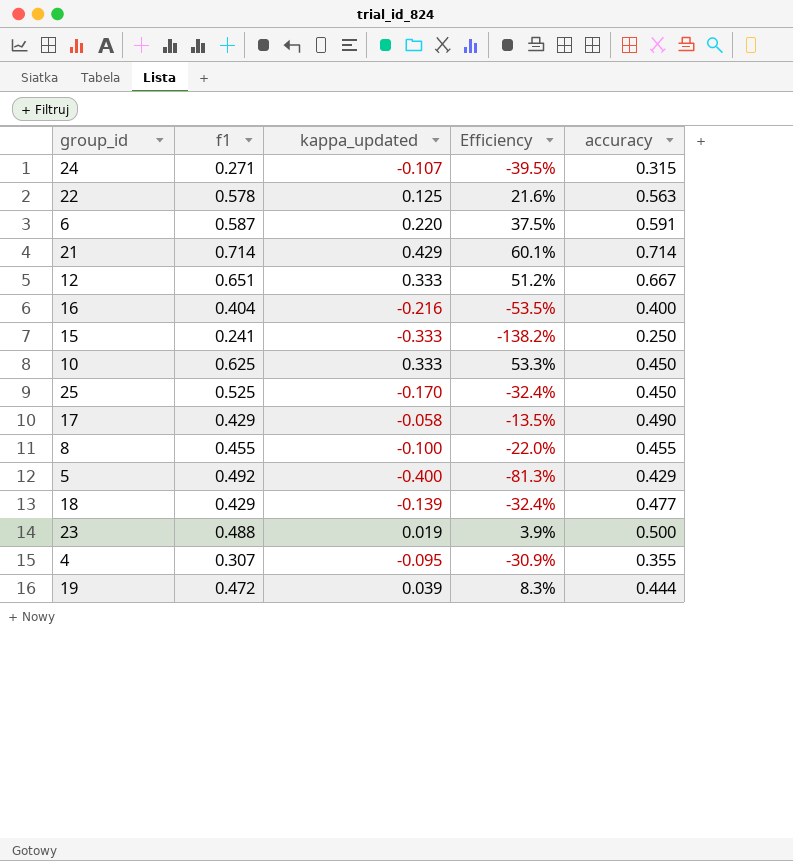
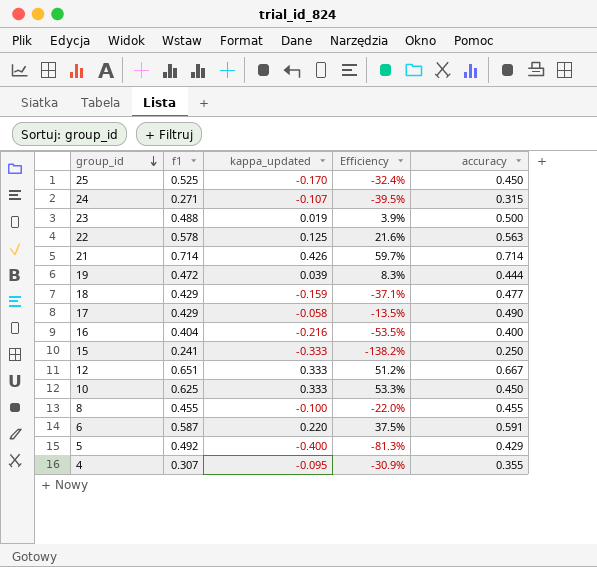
row order: none -> group_id descending
21 | kappa_updated: 0.429 -> 0.426
21 | Efficiency: 60.1% -> 59.7%
18 | kappa_updated: -0.139 -> -0.159
18 | Efficiency: -32.4% -> -37.1%

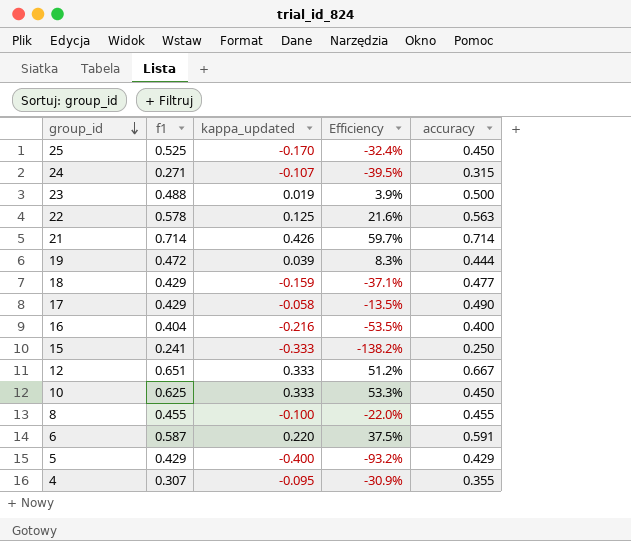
5 | f1: 0.492 -> 0.429
5 | Efficiency: -81.3% -> -93.2%

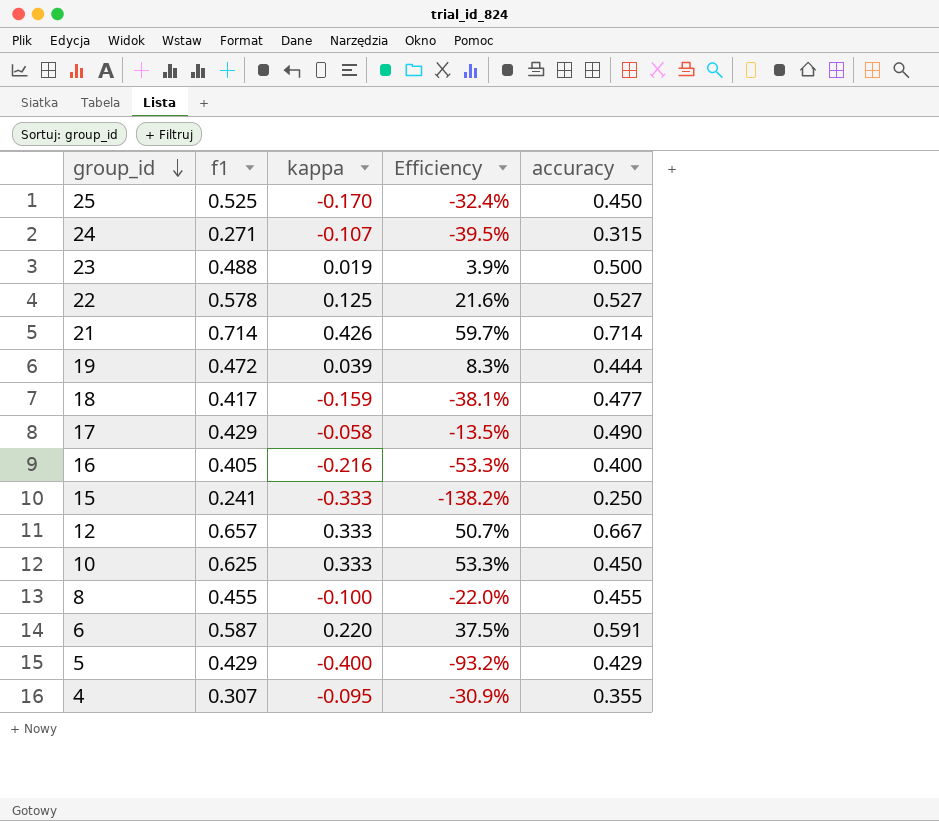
column name: kappa_updated -> kappa
22 | accuracy: 0.563 -> 0.527
18 | f1: 0.429 -> 0.417
18 | Efficiency: -37.1% -> -38.1%
16 | f1: 0.404 -> 0.405
16 | Efficiency: -53.5% -> -53.3%
12 | f1: 0.651 -> 0.657
12 | Efficiency: 51.2% -> 50.7%

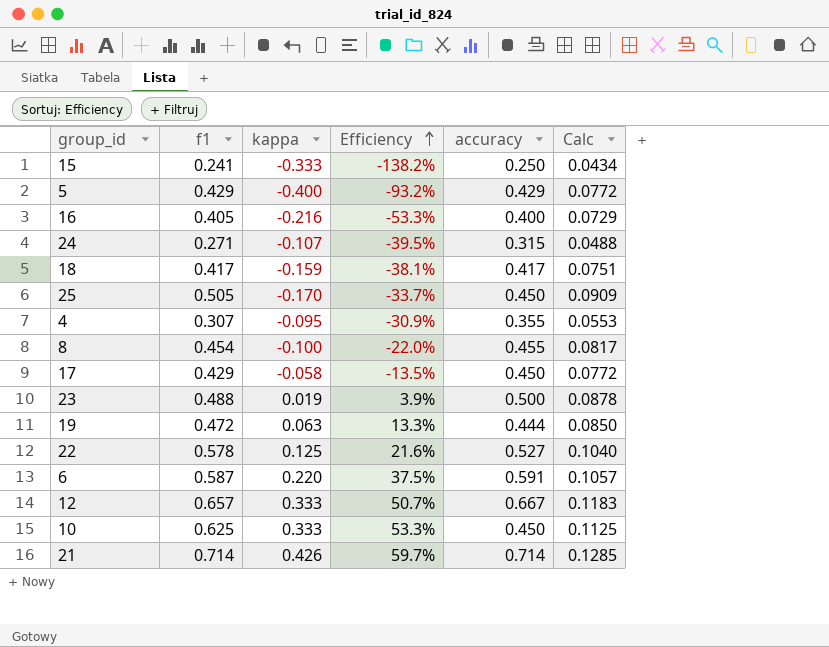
row order: group_id descending -> Efficiency ascending
column Calc | formula: none -> [f1] * 0.18
18 | accuracy: 0.477 -> 0.417
25 | f1: 0.525 -> 0.505
25 | Efficiency: -32.4% -> -33.7%
8 | f1: 0.455 -> 0.454
17 | accuracy: 0.490 -> 0.450
19 | kappa: 0.039 -> 0.063
19 | Efficiency: 8.3% -> 13.3%

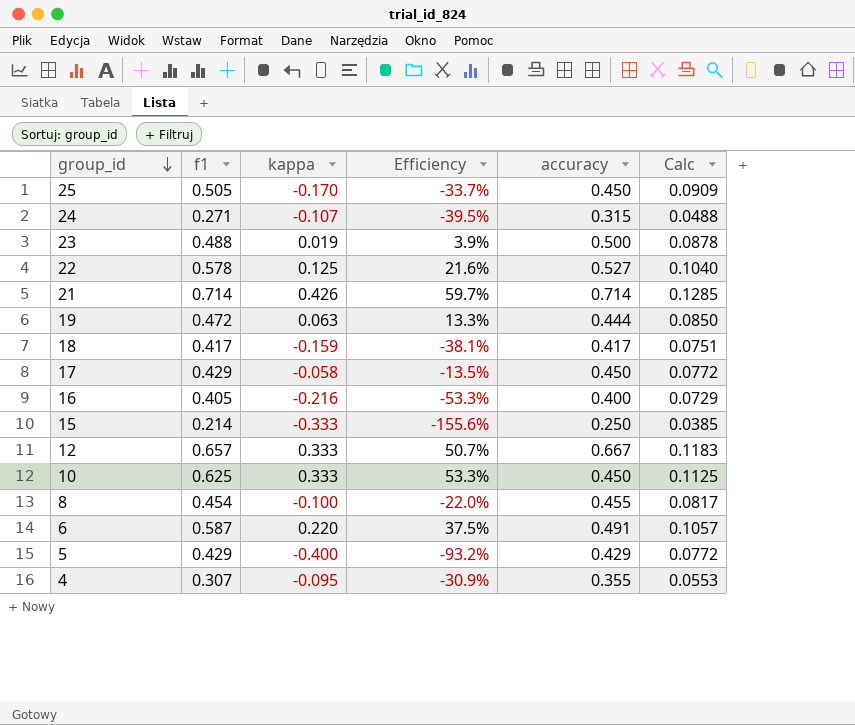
row order: Efficiency ascending -> group_id descending
15 | f1: 0.241 -> 0.214
15 | Efficiency: -138.2% -> -155.6%
15 | Calc: 0.0434 -> 0.0385
6 | accuracy: 0.591 -> 0.491

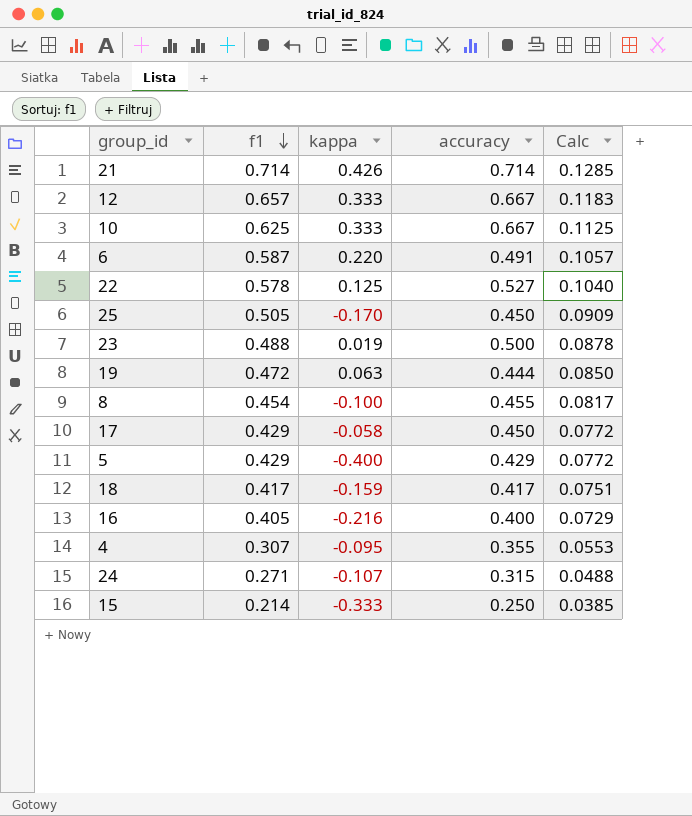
row order: group_id descending -> f1 descending
column Efficiency | formula: [kappa] / [f1] -> none
10 | accuracy: 0.450 -> 0.667

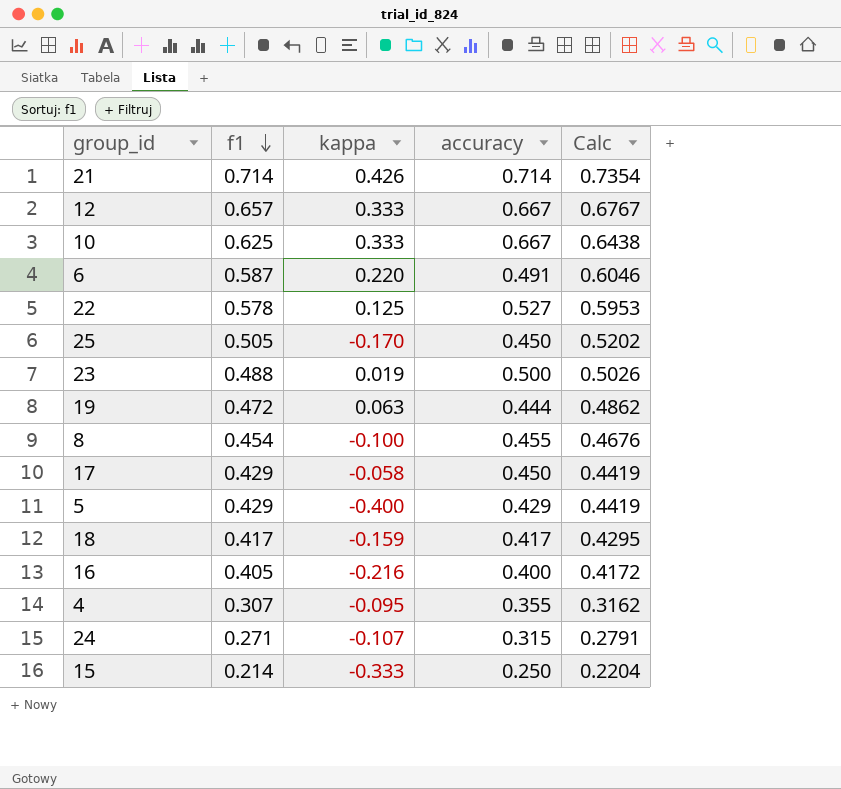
column Calc | formula: [f1] * 0.18 -> [f1] * 1.03

